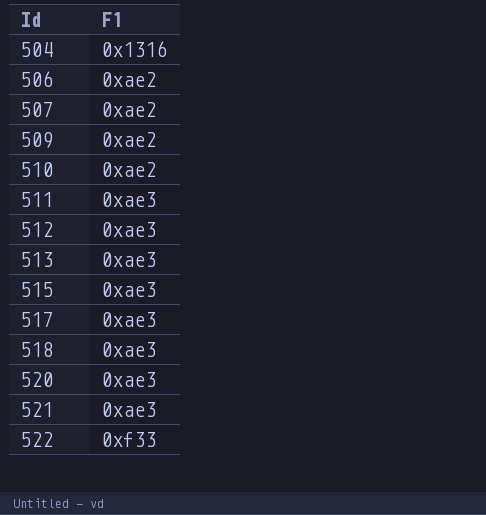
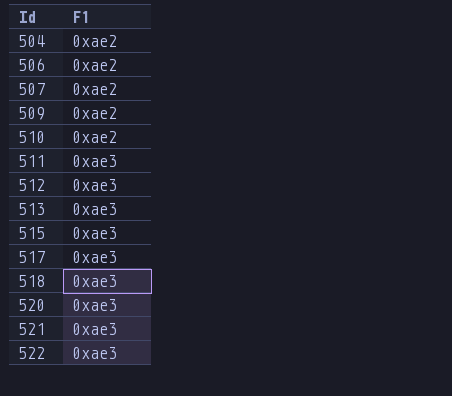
504 | F1: 0x1316 -> 0xae2
522 | F1: 0xf33 -> 0xae3

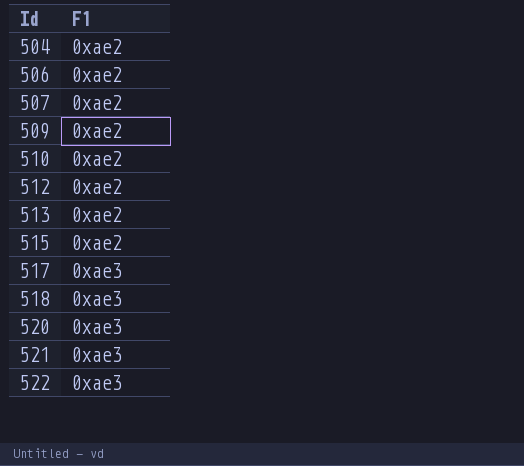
row 511: 0xae3 -> none
512 | F1: 0xae3 -> 0xae2
513 | F1: 0xae3 -> 0xae2
515 | F1: 0xae3 -> 0xae2

